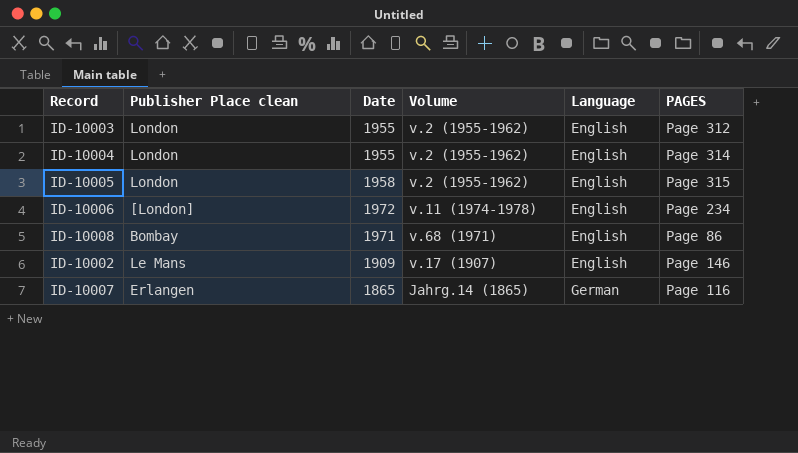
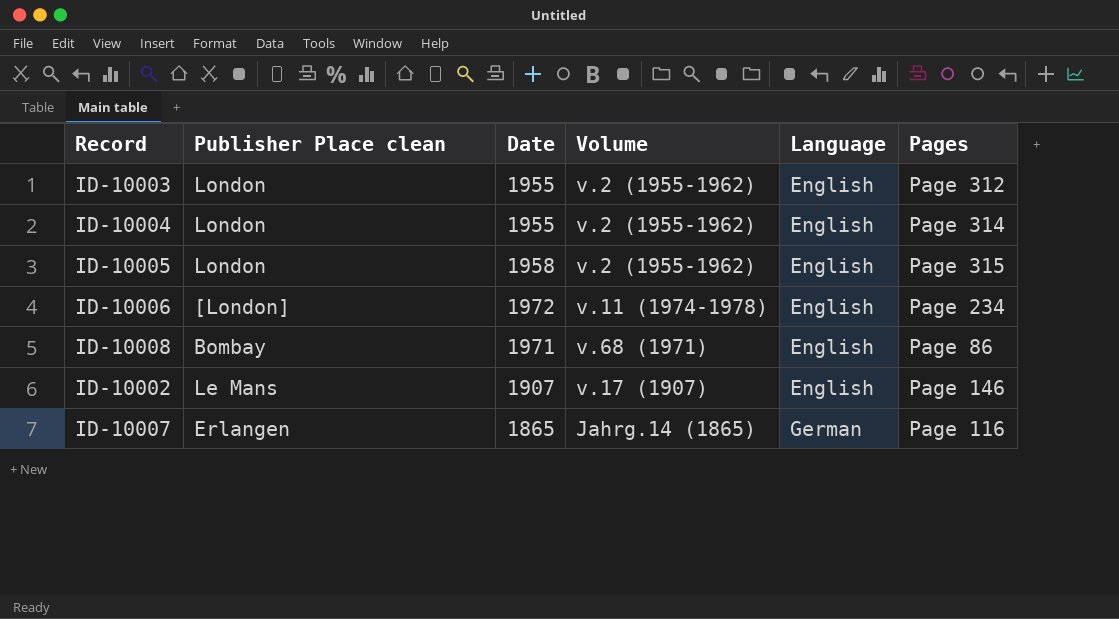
column name: PAGES -> Pages
ID-10002 | Date: 1909 -> 1907

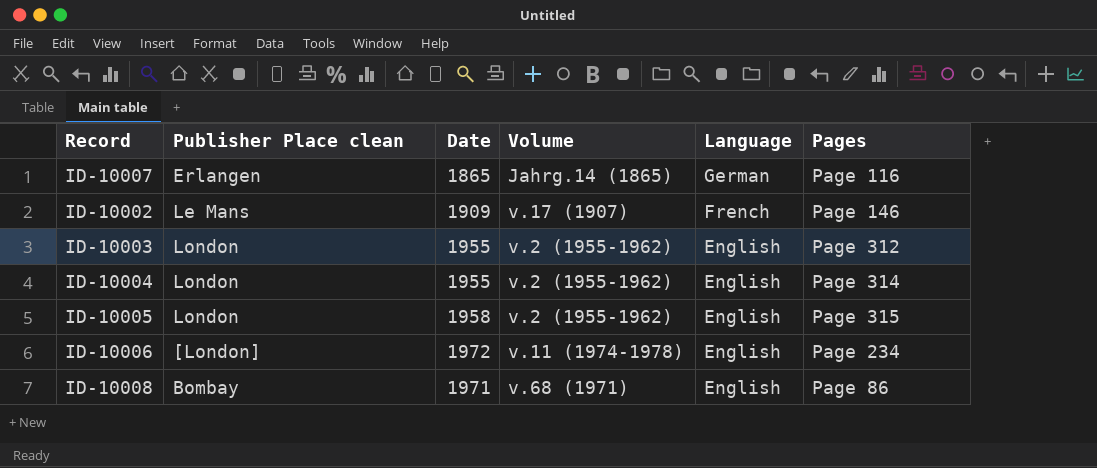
row order: Language ascending -> Language descending
ID-10002 | Date: 1907 -> 1909
ID-10002 | Language: English -> French

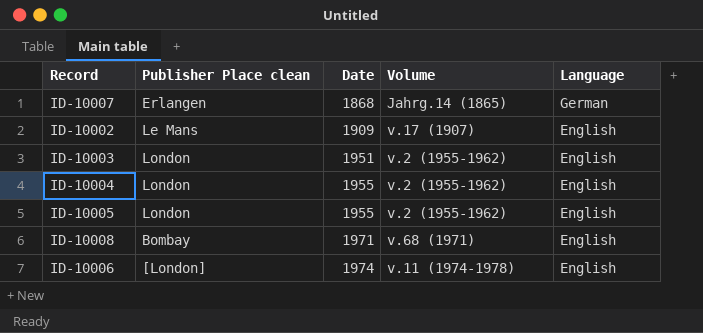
row order: Language descending -> Date ascending
column Pages | position: 6 -> none
ID-10007 | Date: 1865 -> 1868
ID-10002 | Language: French -> English
ID-10003 | Date: 1955 -> 1951
ID-10005 | Date: 1958 -> 1955
ID-10006 | Date: 1972 -> 1974

